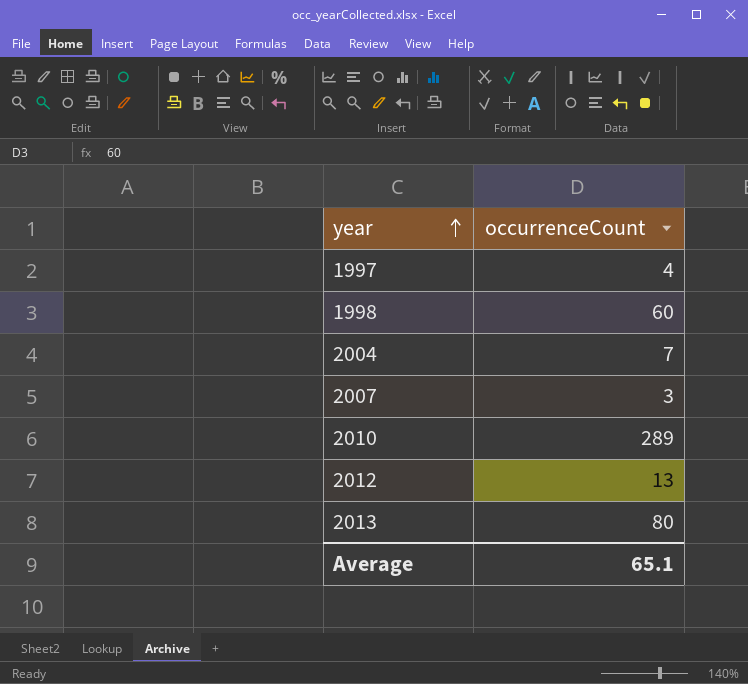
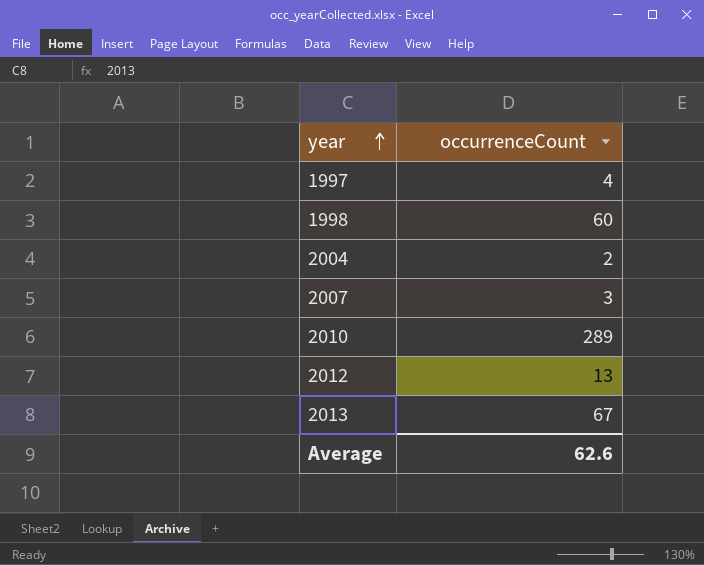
2004 | occurrenceCount: 7 -> 2
2013 | occurrenceCount: 80 -> 67
Average | occurrenceCount: 65.1 -> 62.6

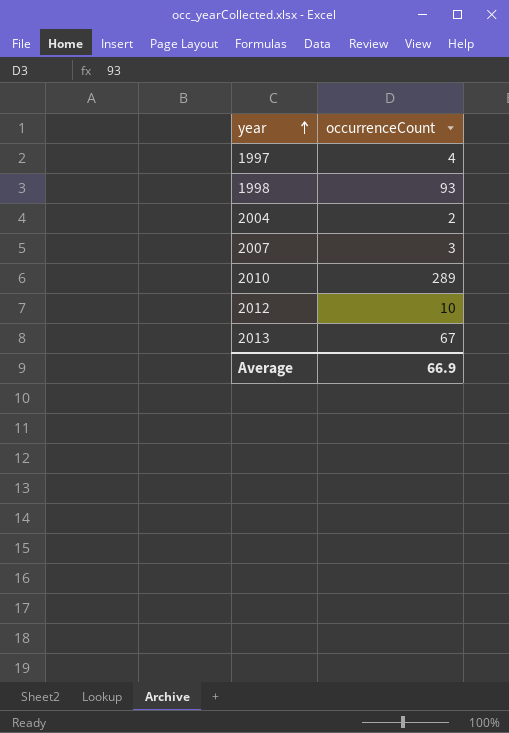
1998 | occurrenceCount: 60 -> 93
2012 | occurrenceCount: 13 -> 10
Average | occurrenceCount: 62.6 -> 66.9

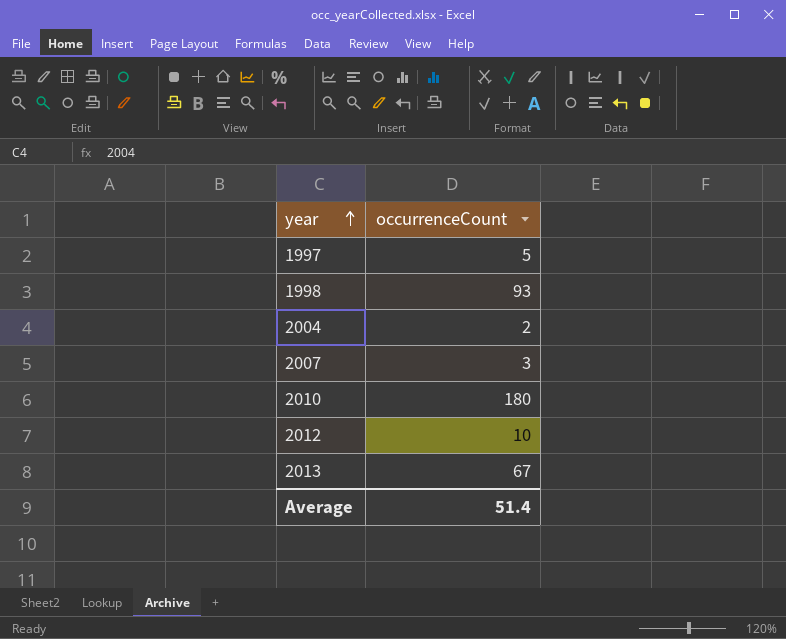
1997 | occurrenceCount: 4 -> 5
2010 | occurrenceCount: 289 -> 180
Average | occurrenceCount: 66.9 -> 51.4

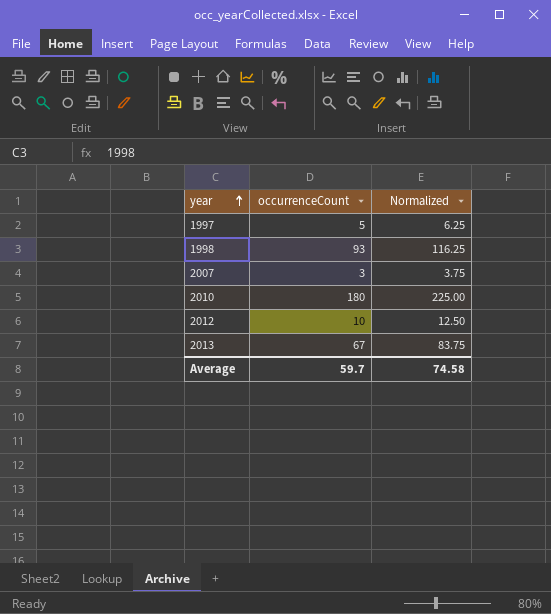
column Normalized | formula: none -> [occurrenceCount] * 1.25
row 2004: 2 -> none
Average | occurrenceCount: 51.4 -> 59.7

